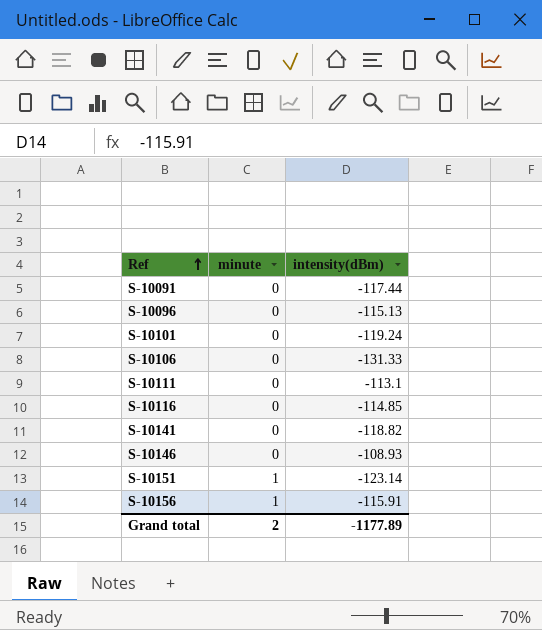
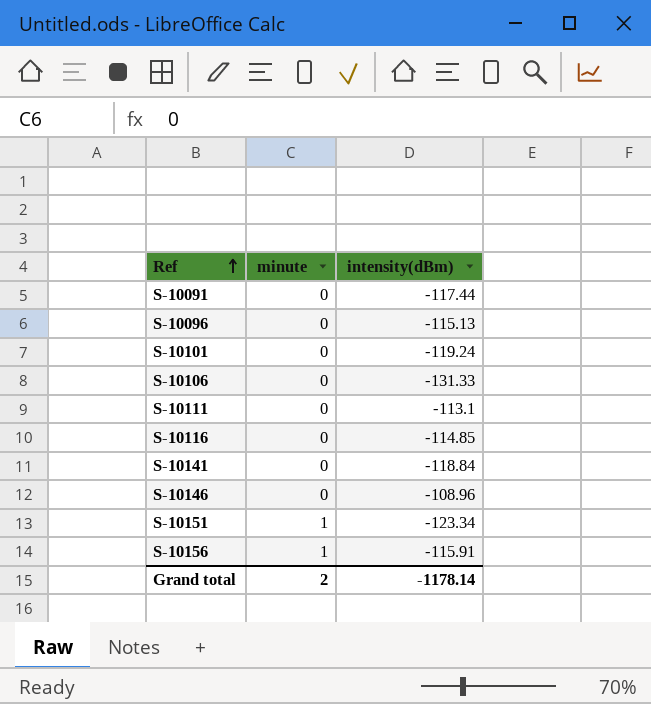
S-10141 | intensity(dBm): -118.82 -> -118.84
S-10146 | intensity(dBm): -108.93 -> -108.96
S-10151 | intensity(dBm): -123.14 -> -123.34
Grand total | intensity(dBm): -1177.89 -> -1178.14

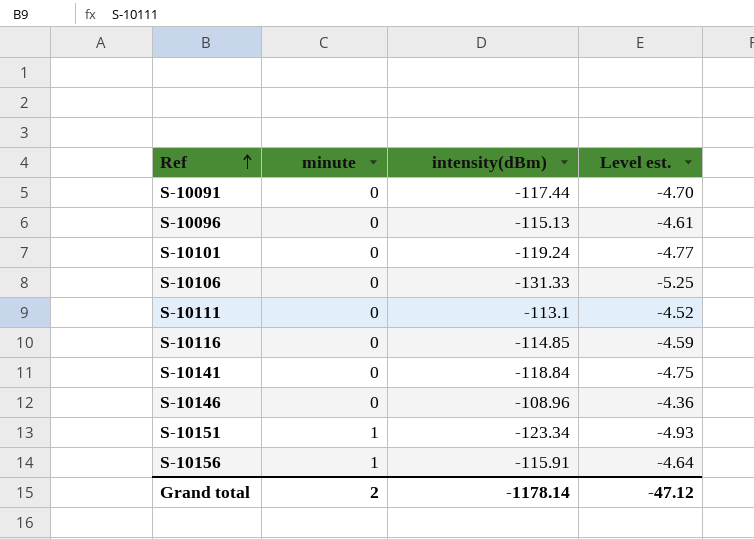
column Level est. | formula: none -> [intensity(dBm)] * 0.04

